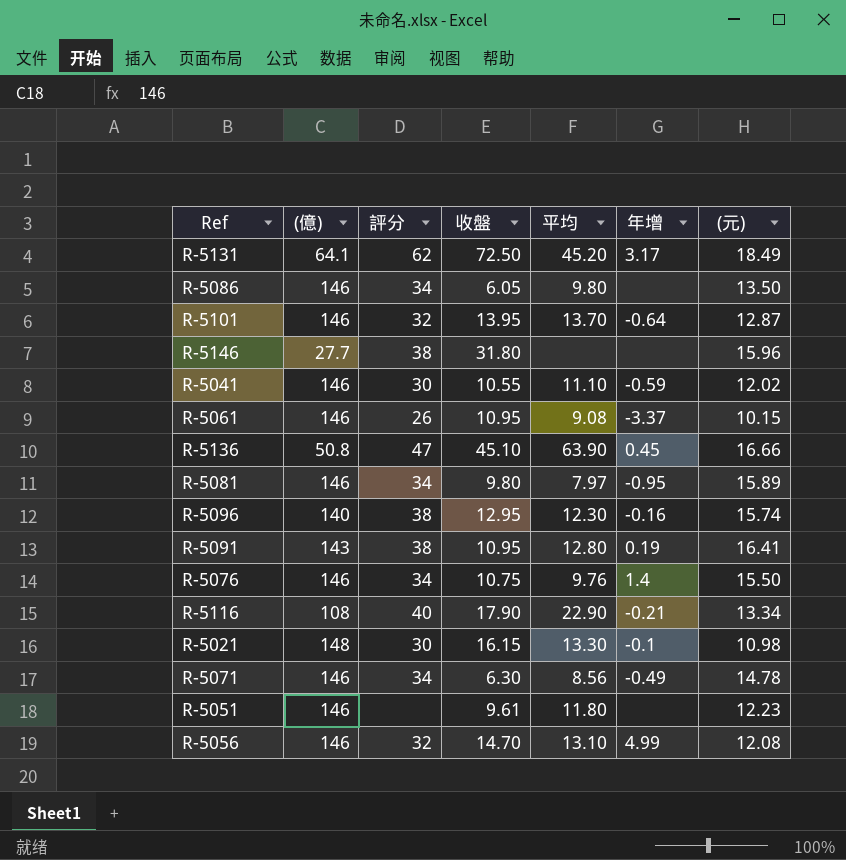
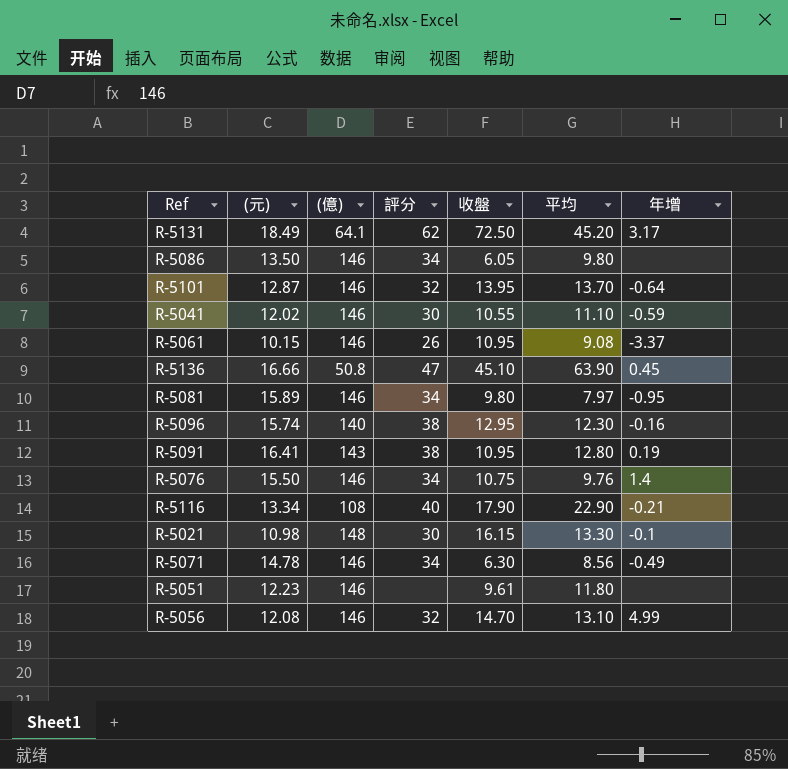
column (元) | position: 7 -> 2
row R-5146: 27.7 | 38 | 31.80 | none | none | 15.96 -> none

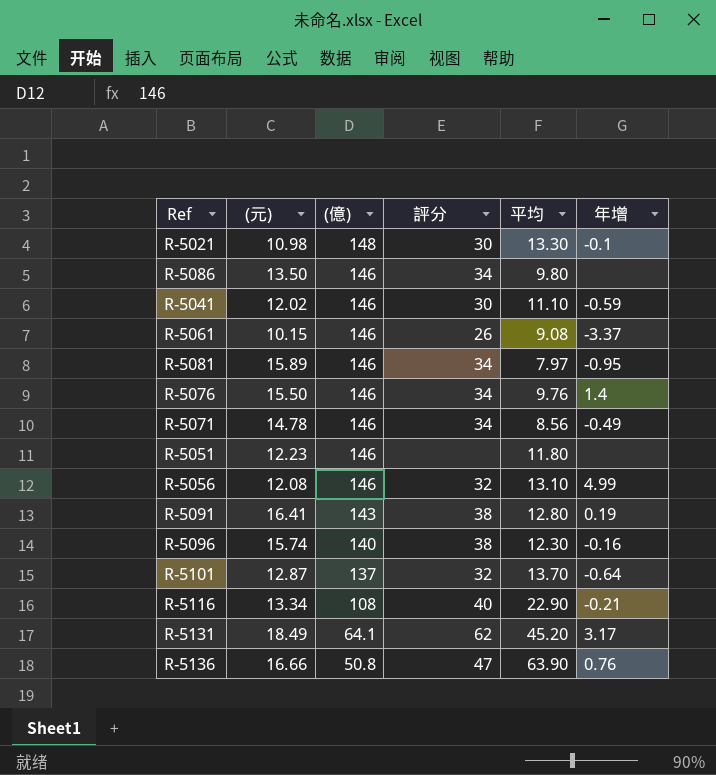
row order: none -> (億) descending
column 收盤 | position: 5 -> none
R-5101 | (億): 146 -> 137
R-5136 | 年增: 0.45 -> 0.76

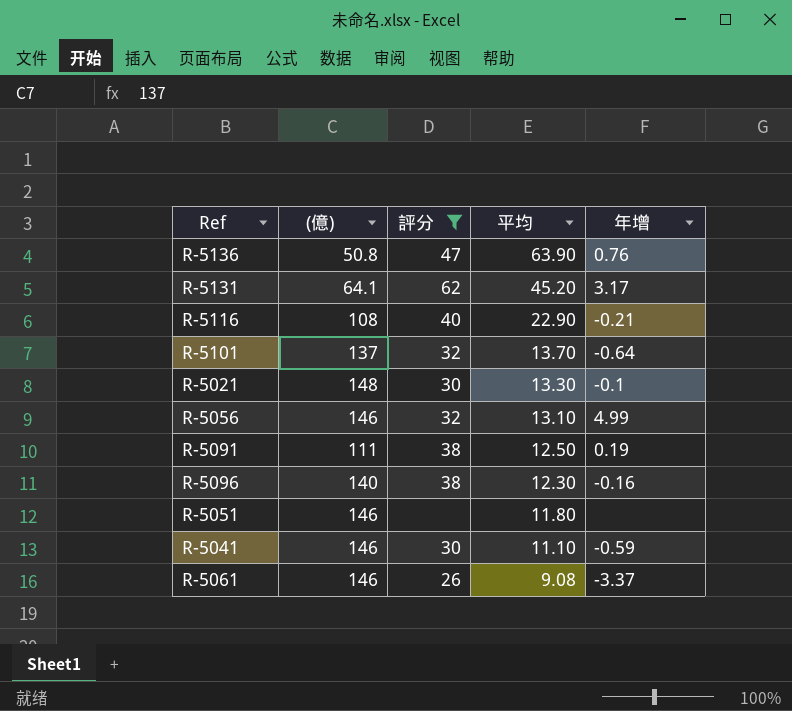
filter: none -> 評分 != 34
row order: (億) descending -> 平均 descending
column (元) | position: 2 -> none
R-5091 | (億): 143 -> 111
R-5091 | 平均: 12.80 -> 12.50

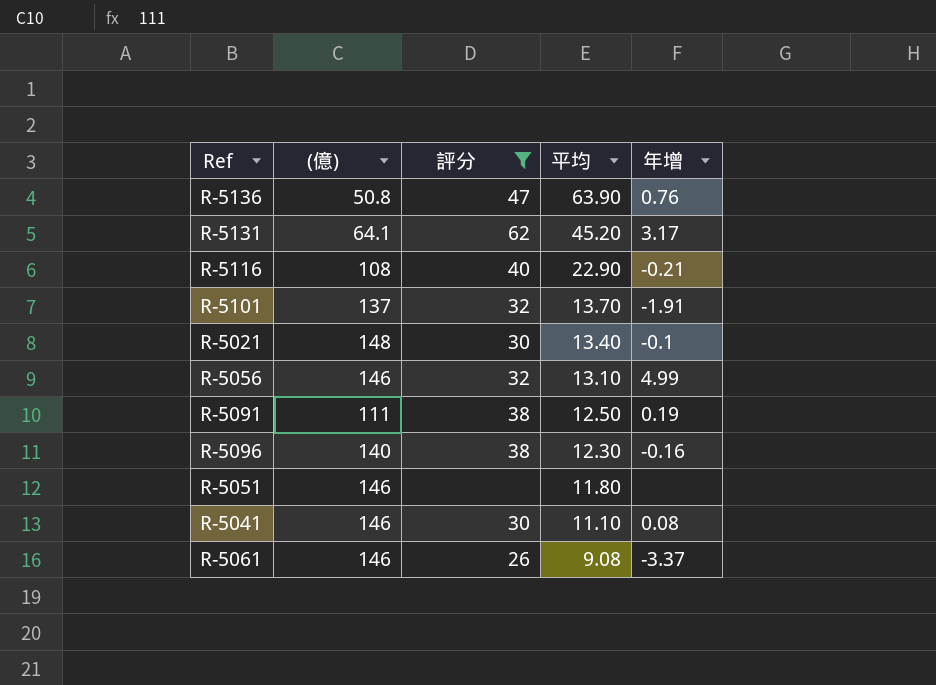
R-5101 | 年增: -0.64 -> -1.91
R-5021 | 平均: 13.30 -> 13.40
R-5041 | 年增: -0.59 -> 0.08

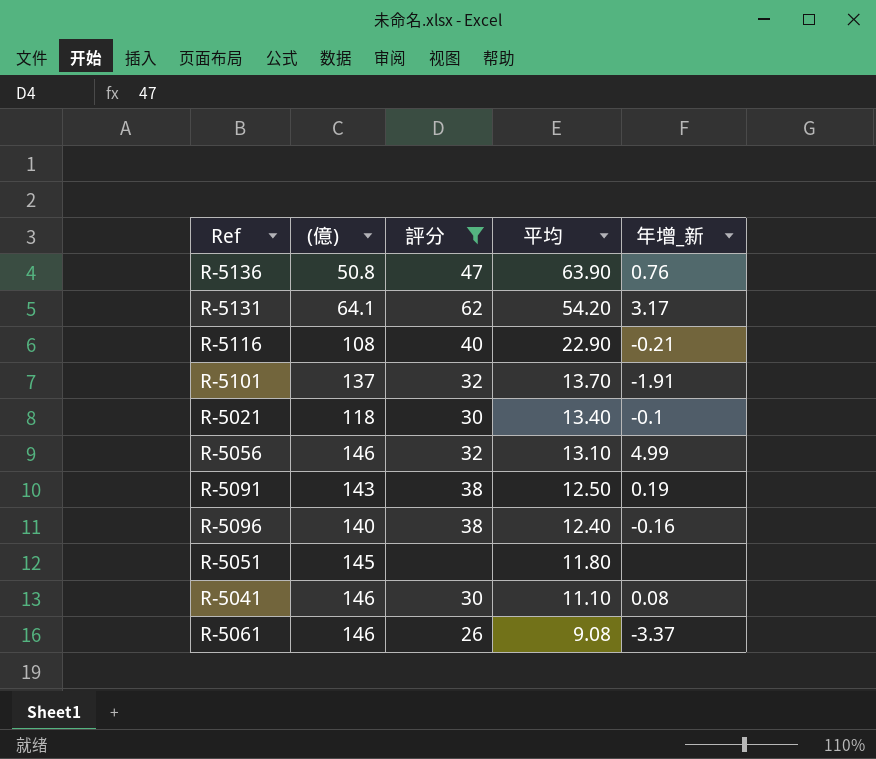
column name: 年增 -> 年增_新
R-5131 | 平均: 45.20 -> 54.20
R-5021 | (億): 148 -> 118
R-5091 | (億): 111 -> 143
R-5096 | 平均: 12.30 -> 12.40
R-5051 | (億): 146 -> 145

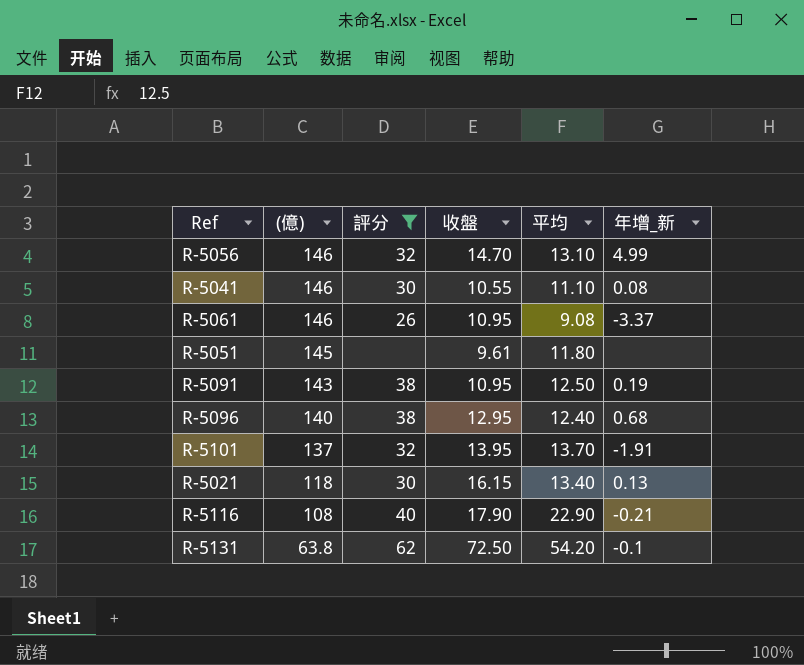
row order: 平均 descending -> (億) descending
column 收盤 | position: none -> 4
row R-5136: 50.8 | 47 | 63.90 | 0.76 -> none
R-5096 | 年增_新: -0.16 -> 0.68
R-5021 | 年增_新: -0.1 -> 0.13
R-5131 | (億): 64.1 -> 63.8
R-5131 | 年增_新: 3.17 -> -0.1

